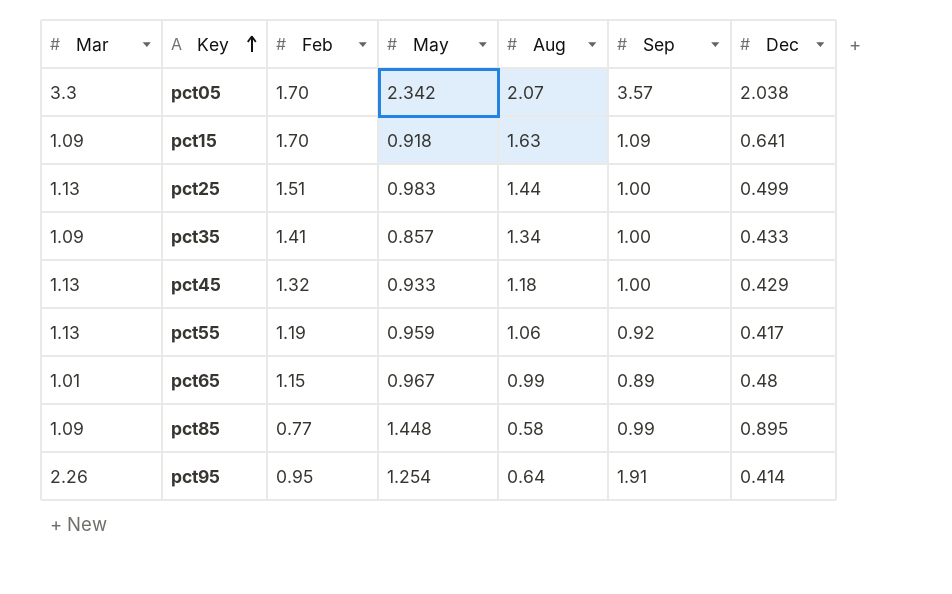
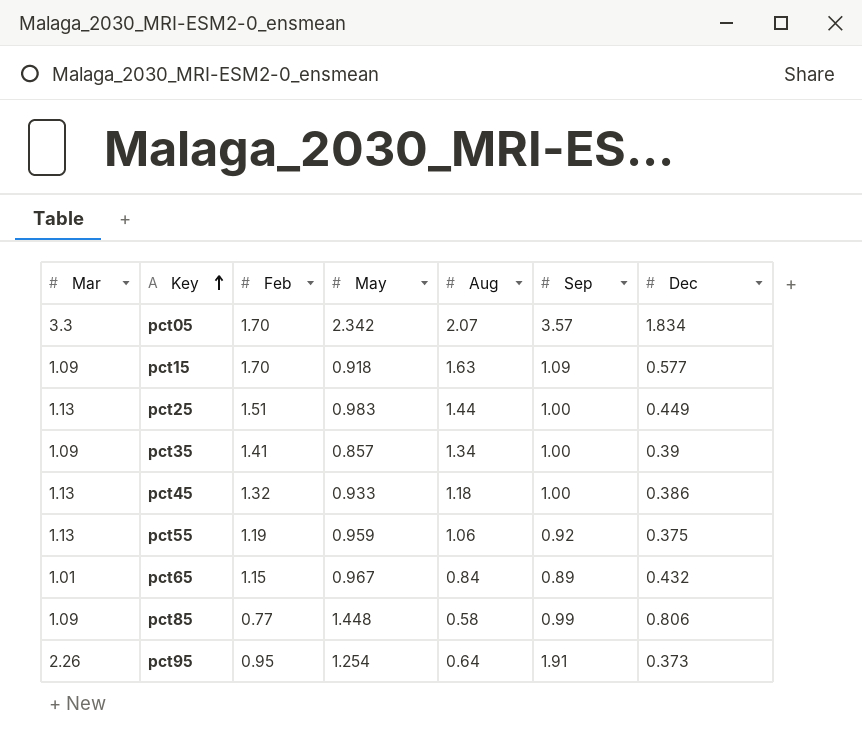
pct05 | Dec: 2.038 -> 1.834
pct15 | Dec: 0.641 -> 0.577
pct25 | Dec: 0.499 -> 0.449
pct35 | Dec: 0.433 -> 0.39
pct45 | Dec: 0.429 -> 0.386
pct55 | Dec: 0.417 -> 0.375
pct65 | Aug: 0.99 -> 0.84
pct65 | Dec: 0.48 -> 0.432
pct85 | Dec: 0.895 -> 0.806
pct95 | Dec: 0.414 -> 0.373

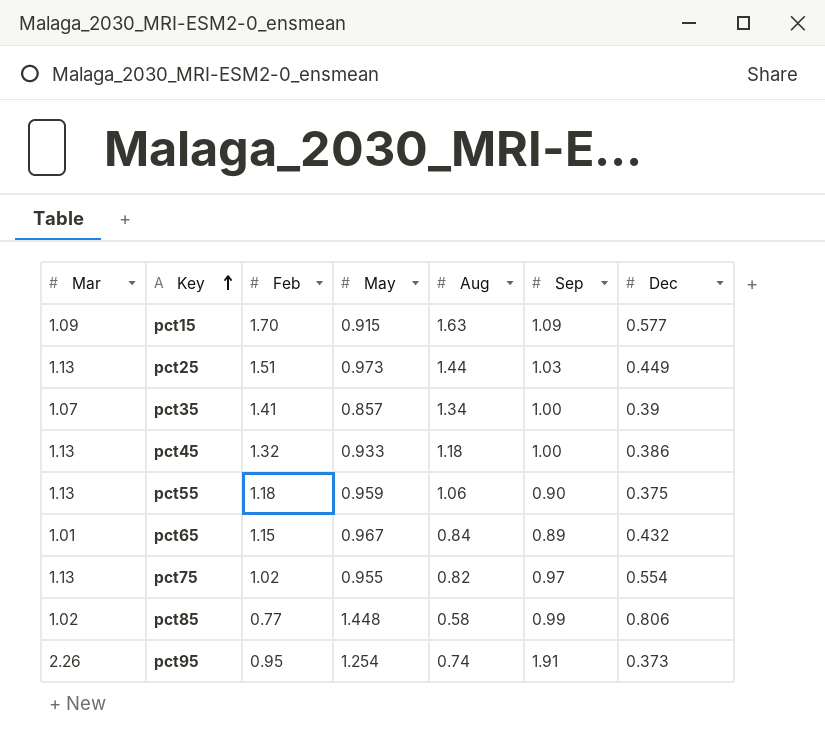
row pct05: 3.3 | 1.70 | 2.342 | 2.07 | 3.57 | 1.834 -> none
pct15 | May: 0.918 -> 0.915
pct25 | May: 0.983 -> 0.973
pct25 | Sep: 1.00 -> 1.03
pct35 | Mar: 1.09 -> 1.07
pct55 | Feb: 1.19 -> 1.18
pct55 | Sep: 0.92 -> 0.90
row pct75: none -> 1.13 | 1.02 | 0.955 | 0.82 | 0.97 | 0.554
pct85 | Mar: 1.09 -> 1.02
pct95 | Aug: 0.64 -> 0.74

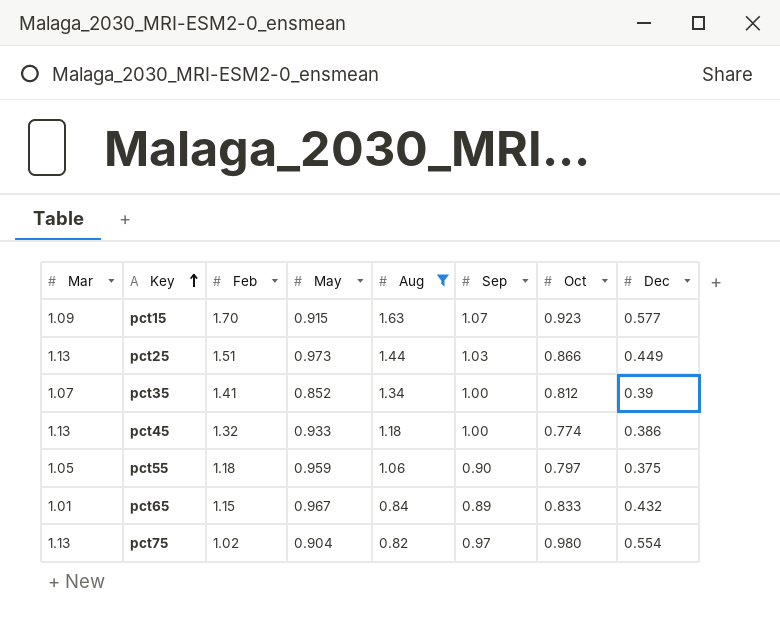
filter: none -> Aug >= 0.82
column Oct | position: none -> 7
pct15 | Sep: 1.09 -> 1.07
pct35 | May: 0.857 -> 0.852
pct55 | Mar: 1.13 -> 1.05
pct75 | May: 0.955 -> 0.904

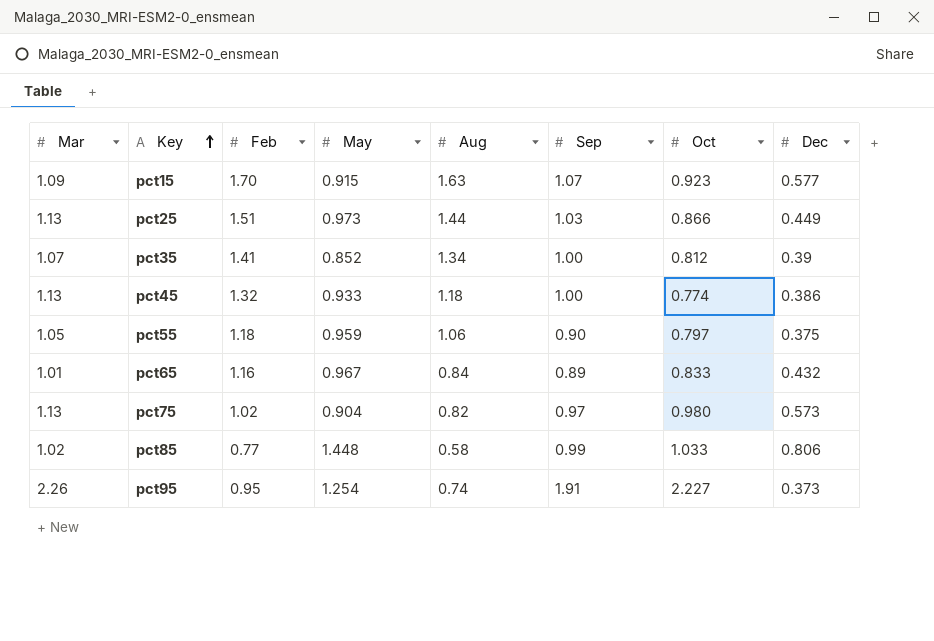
filter: Aug >= 0.82 -> none
pct65 | Feb: 1.15 -> 1.16
pct75 | Dec: 0.554 -> 0.573

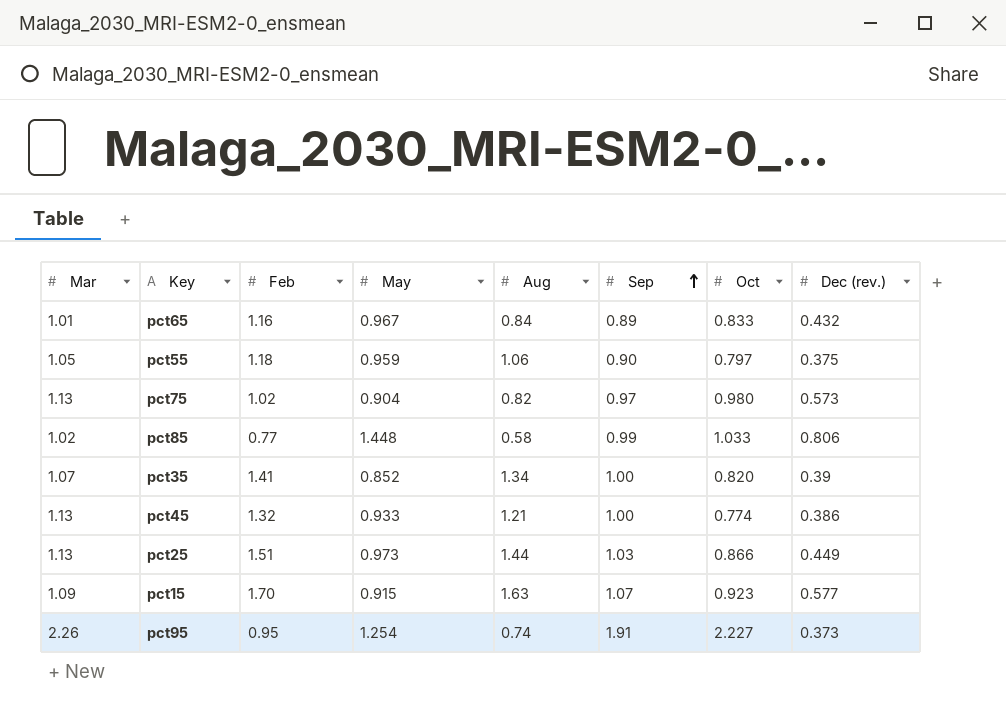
row order: Key ascending -> Sep ascending
column name: Dec -> Dec (rev.)
pct35 | Oct: 0.812 -> 0.820
pct45 | Aug: 1.18 -> 1.21

